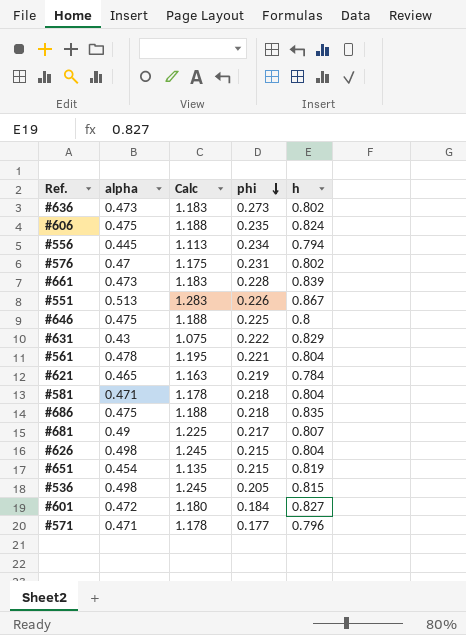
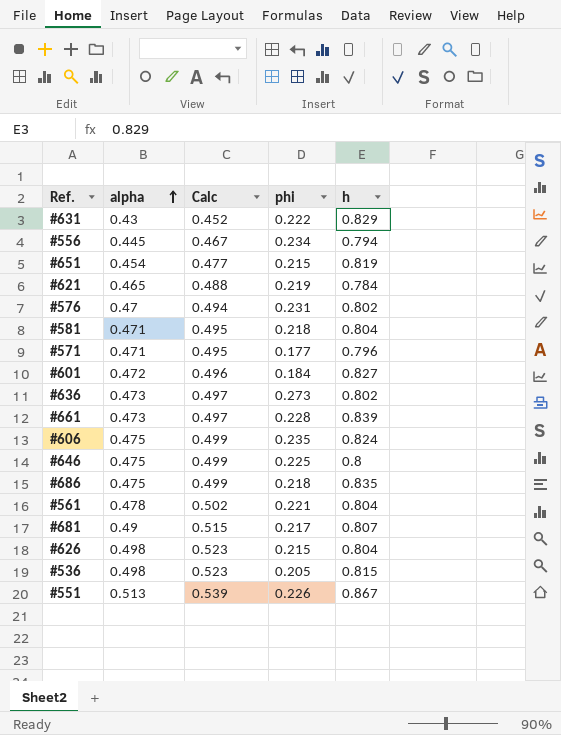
row order: phi descending -> alpha ascending
column Calc | formula: [alpha] * 2.5 -> [alpha] * 1.05

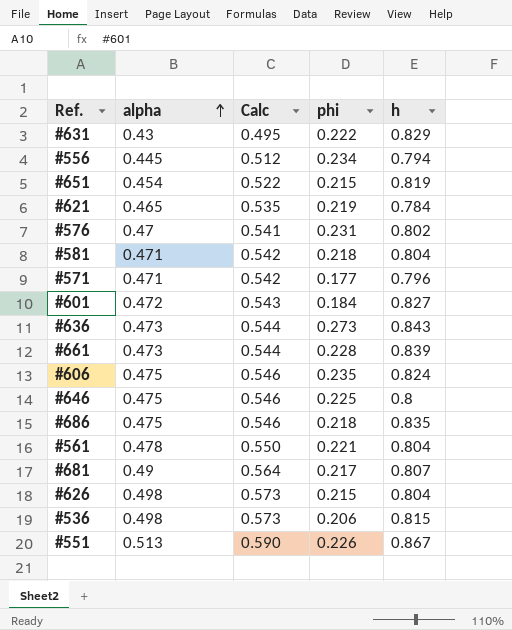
column Calc | formula: [alpha] * 1.05 -> [alpha] * 1.15
#636 | h: 0.802 -> 0.843
#536 | phi: 0.205 -> 0.206

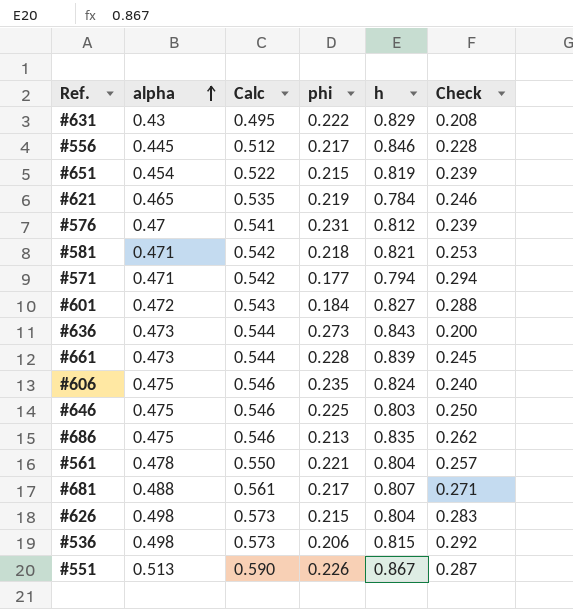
column Check | formula: none -> [alpha] - [phi]
#556 | phi: 0.234 -> 0.217
#556 | h: 0.794 -> 0.846
#576 | h: 0.802 -> 0.812
#581 | h: 0.804 -> 0.821
#571 | h: 0.796 -> 0.794
#646 | h: 0.8 -> 0.803
#686 | phi: 0.218 -> 0.213
#681 | alpha: 0.49 -> 0.488
#681 | Calc: 0.564 -> 0.561

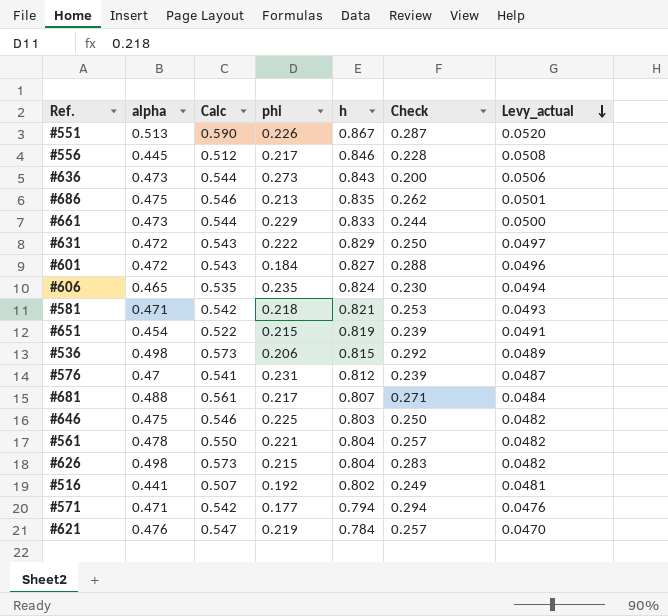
row order: alpha ascending -> Levy_actual descending
column Levy_actual | formula: none -> [h] * 0.06
#661 | phi: 0.228 -> 0.229
#661 | h: 0.839 -> 0.833
#661 | Check: 0.245 -> 0.244
#631 | alpha: 0.43 -> 0.472
#631 | Calc: 0.495 -> 0.543
#631 | Check: 0.208 -> 0.250
#606 | alpha: 0.475 -> 0.465
#606 | Calc: 0.546 -> 0.535
#606 | Check: 0.240 -> 0.230
row #516: none -> 0.441 | 0.507 | 0.192 | 0.802 | 0.249 | 0.0481
#621 | alpha: 0.465 -> 0.476
#621 | Calc: 0.535 -> 0.547
#621 | Check: 0.246 -> 0.257

